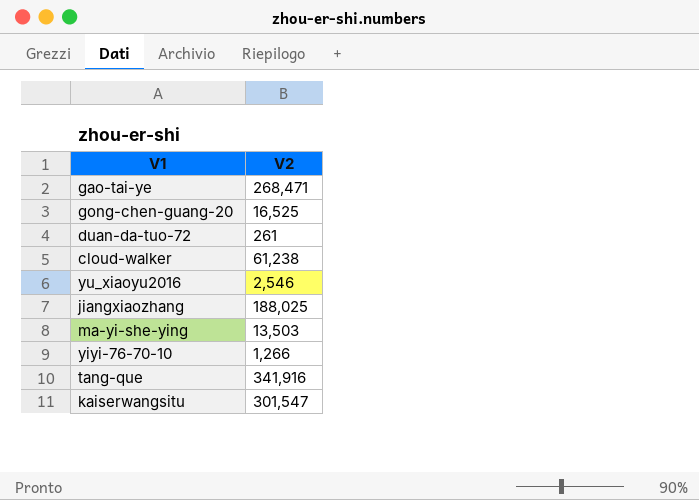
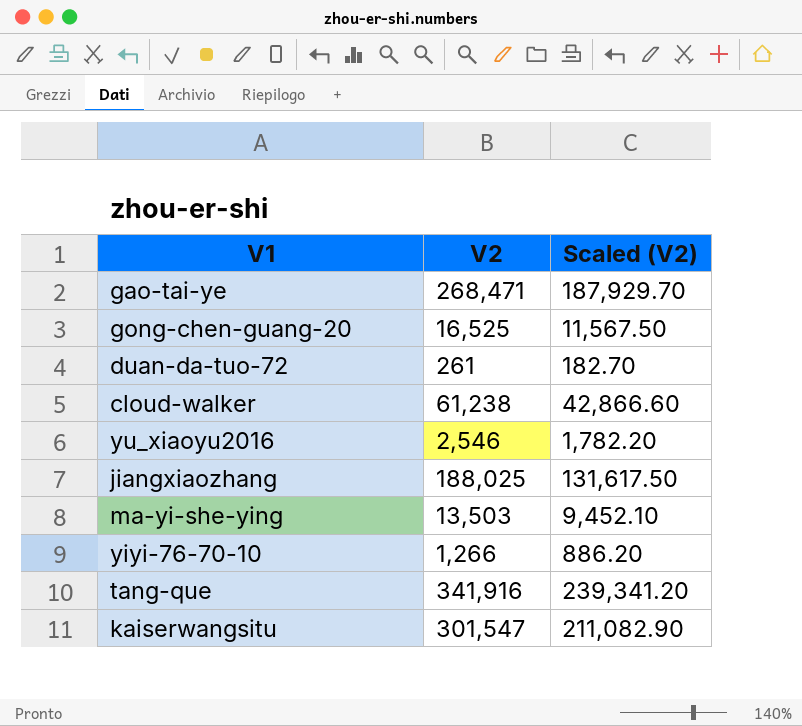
column Scaled (V2) | formula: none -> [V2] * 0.7

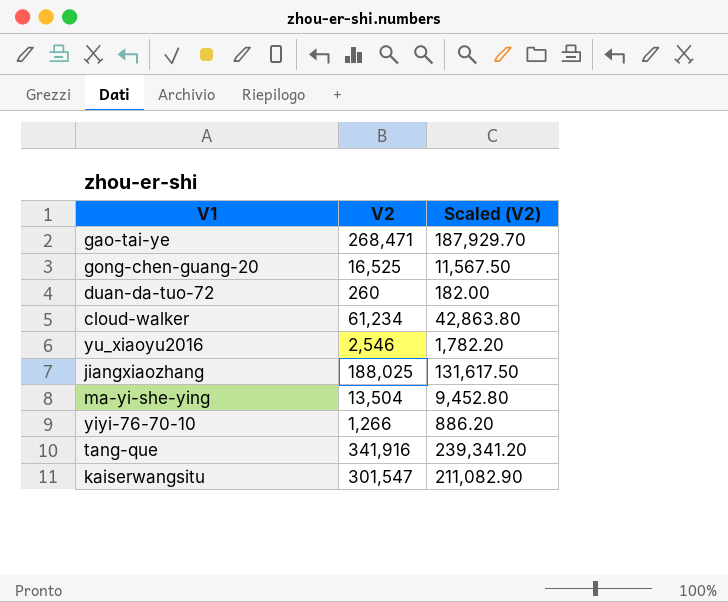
duan-da-tuo-72 | V2: 261 -> 260
duan-da-tuo-72 | Scaled (V2): 182.70 -> 182.00
cloud-walker | V2: 61,238 -> 61,234
cloud-walker | Scaled (V2): 42,866.60 -> 42,863.80
ma-yi-she-ying | V2: 13,503 -> 13,504
ma-yi-she-ying | Scaled (V2): 9,452.10 -> 9,452.80

